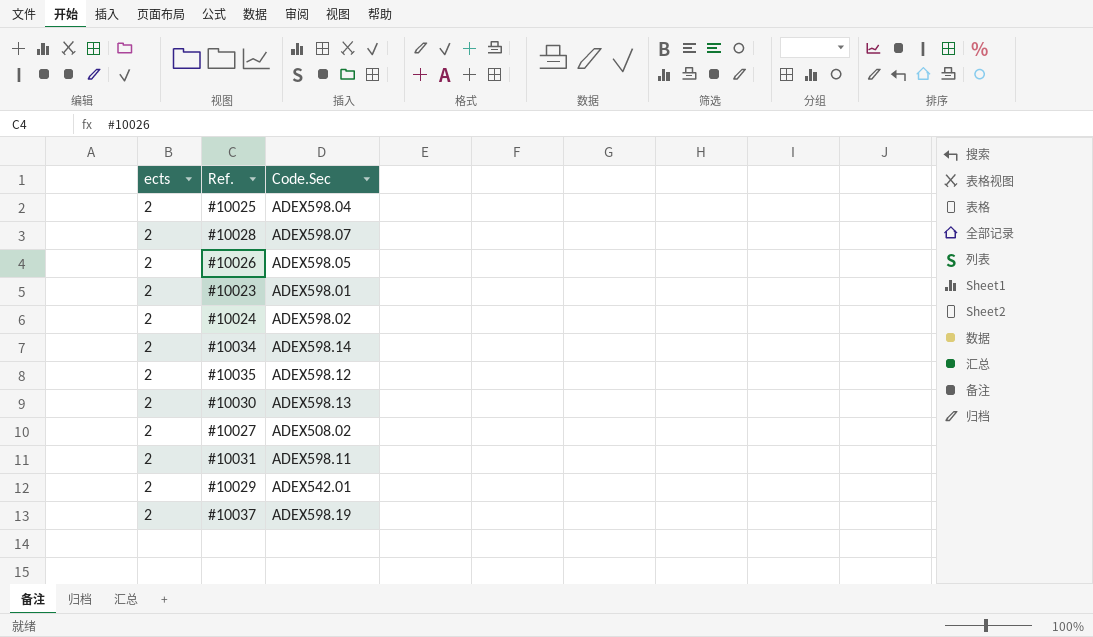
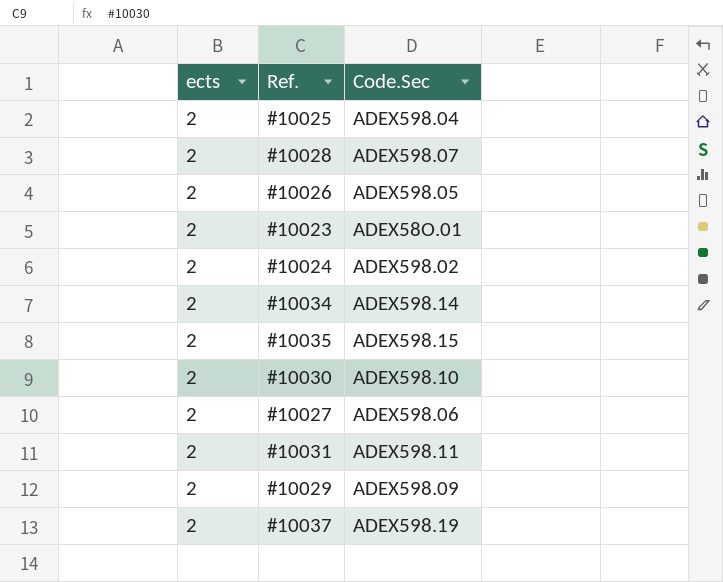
#10023 | Code.Sec: ADEX598.01 -> ADEX58O.01
#10035 | Code.Sec: ADEX598.12 -> ADEX598.15
#10030 | Code.Sec: ADEX598.13 -> ADEX598.10
#10027 | Code.Sec: ADEX508.02 -> ADEX598.06
#10029 | Code.Sec: ADEX542.01 -> ADEX598.09

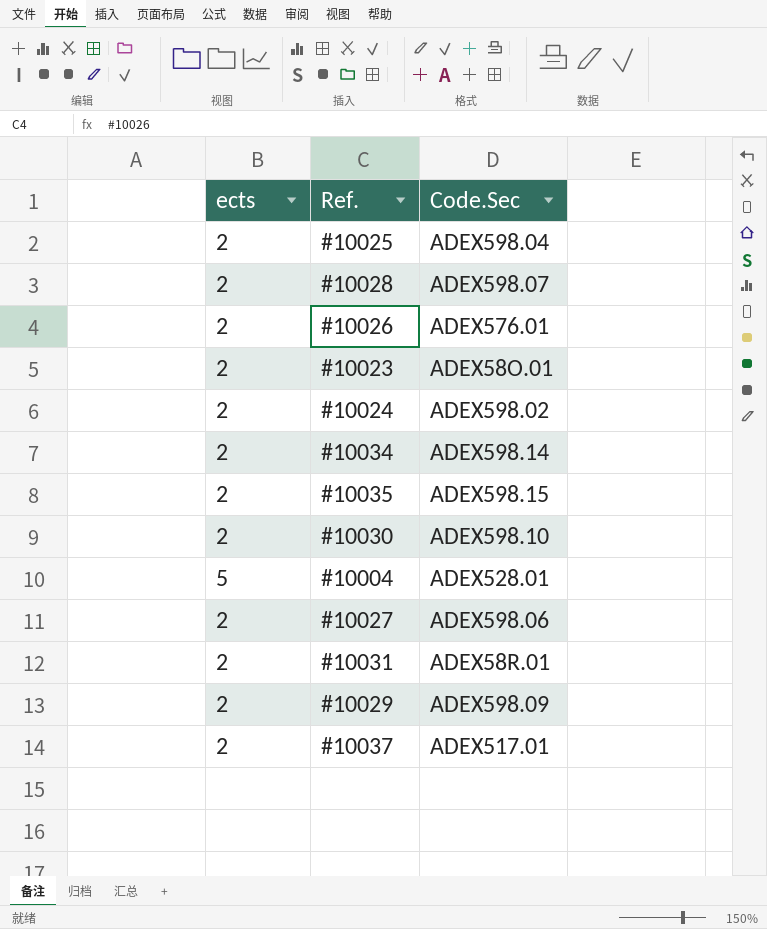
#10026 | Code.Sec: ADEX598.05 -> ADEX576.01
row #10004: none -> 5 | ADEX528.01
#10031 | Code.Sec: ADEX598.11 -> ADEX58R.01
#10037 | Code.Sec: ADEX598.19 -> ADEX517.01

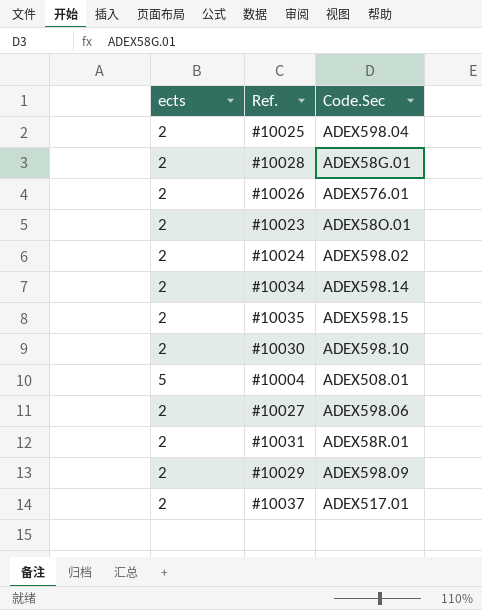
#10028 | Code.Sec: ADEX598.07 -> ADEX58G.01
#10004 | Code.Sec: ADEX528.01 -> ADEX508.01

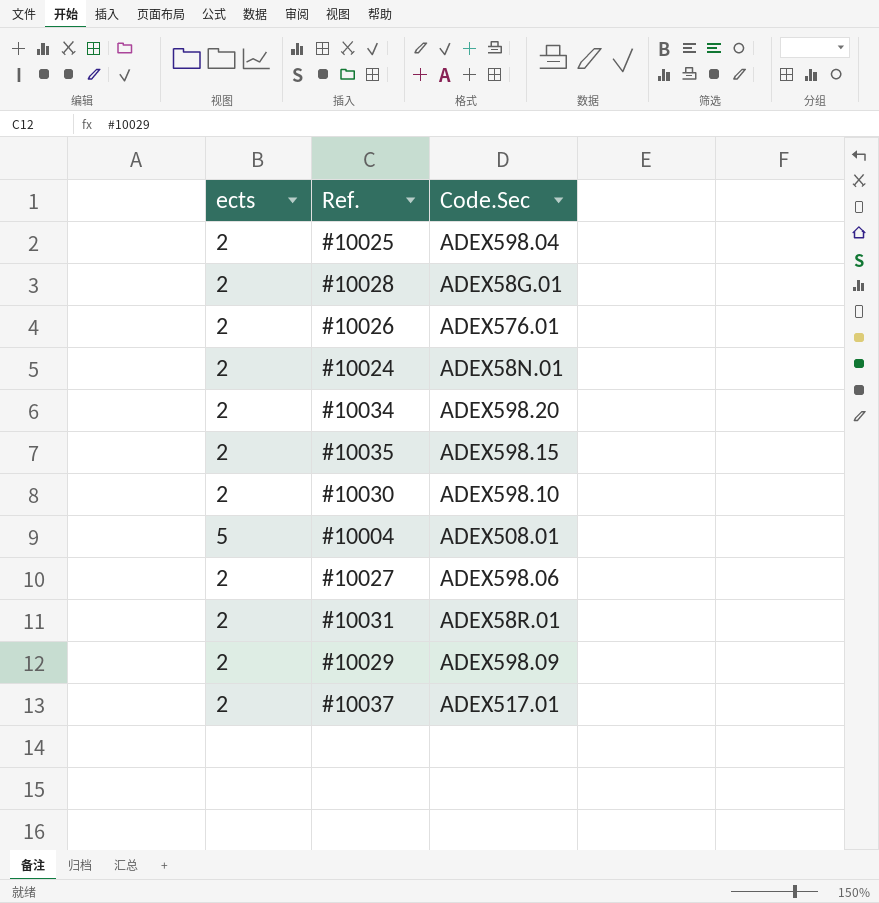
row #10023: 2 | ADEX58O.01 -> none
#10024 | Code.Sec: ADEX598.02 -> ADEX58N.01
#10034 | Code.Sec: ADEX598.14 -> ADEX598.20

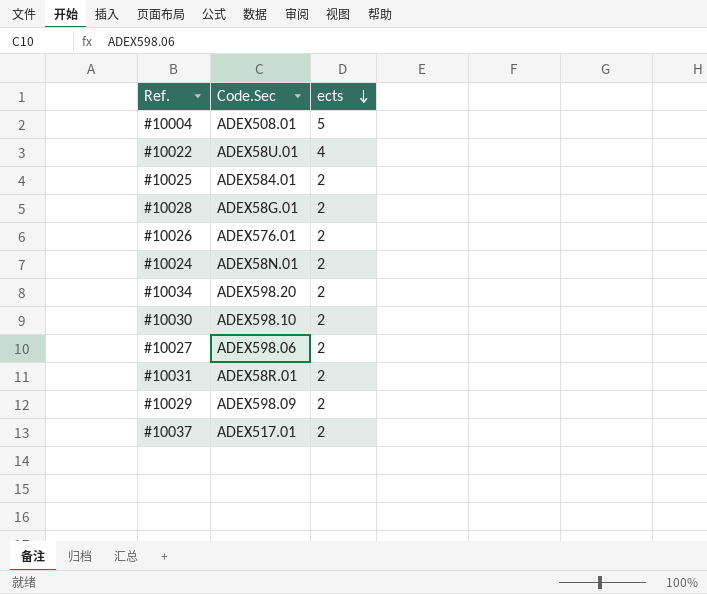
row order: none -> ects descending
column ects | position: 1 -> 3
row #10035: 2 | ADEX598.15 -> none
row #10022: none -> ADEX58U.01 | 4
#10025 | Code.Sec: ADEX598.04 -> ADEX584.01

